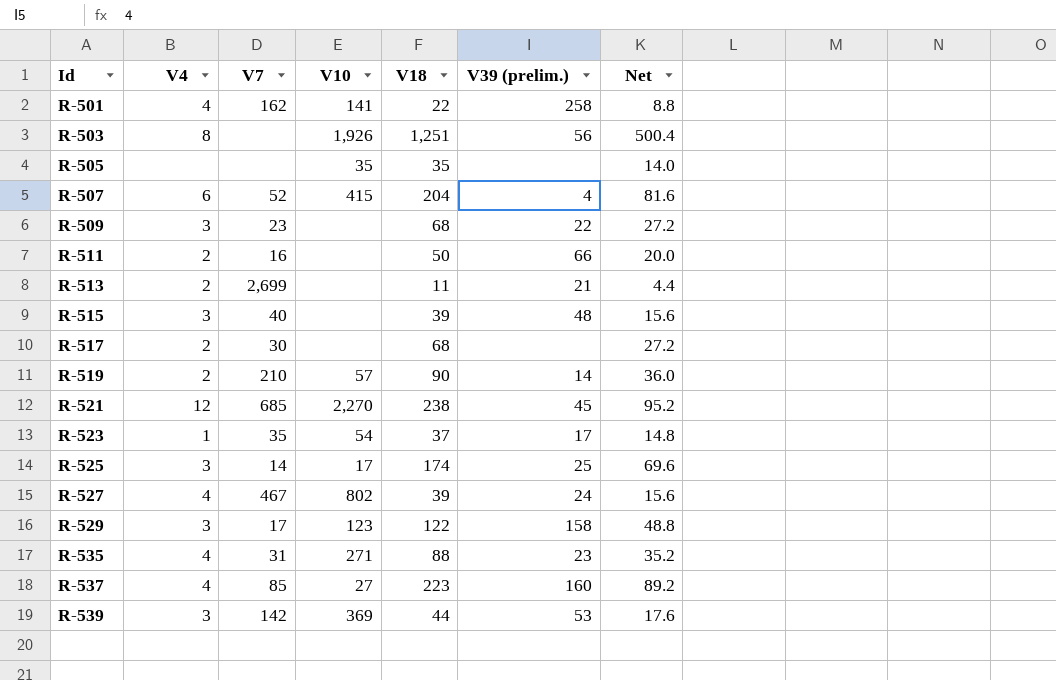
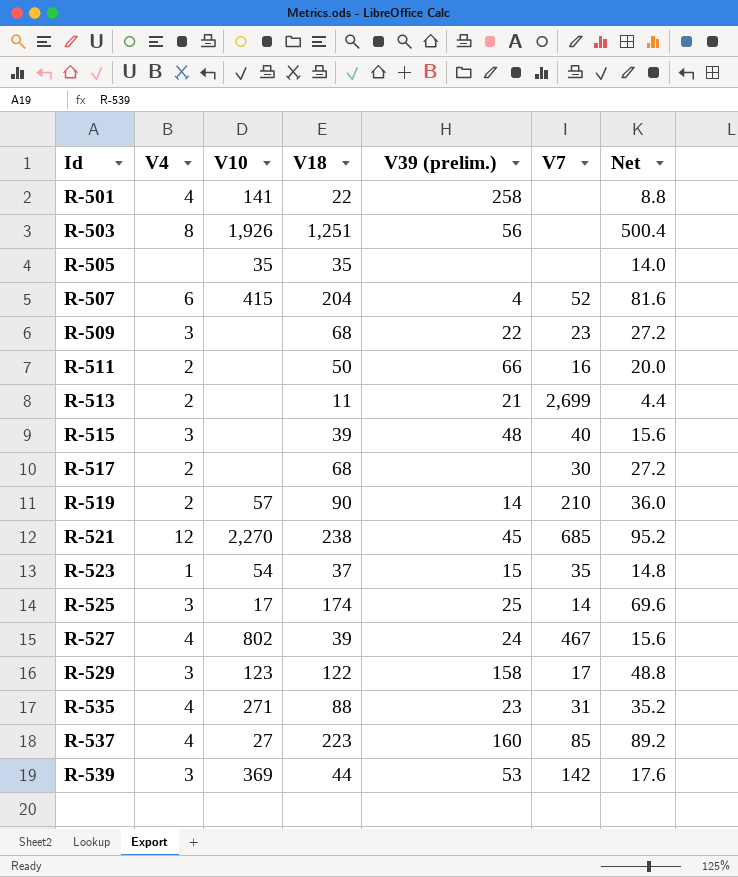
column V7 | position: 3 -> 6
R-501 | V7: 162 -> none
R-523 | V39 (prelim.): 17 -> 15

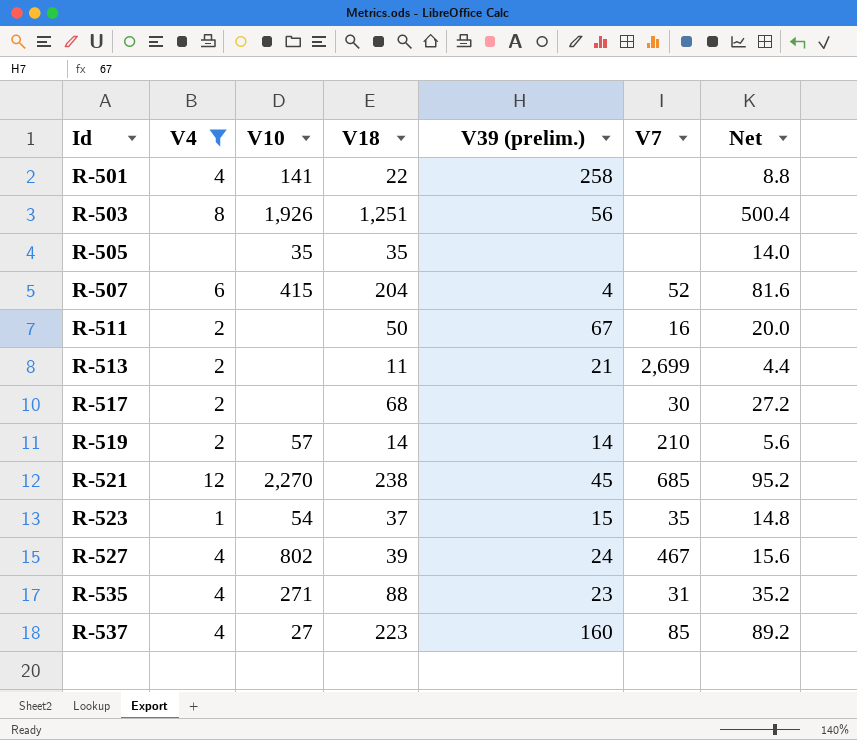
filter: none -> V4 != 3
R-511 | V39 (prelim.): 66 -> 67
R-519 | V18: 90 -> 14
R-519 | Net: 36.0 -> 5.6

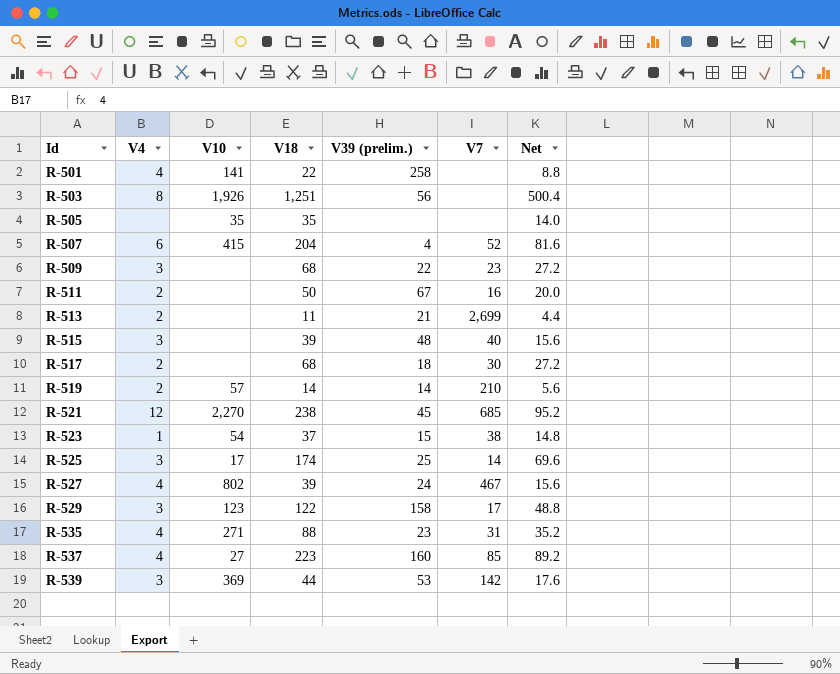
filter: V4 != 3 -> none
R-517 | V39 (prelim.): none -> 18
R-523 | V7: 35 -> 38

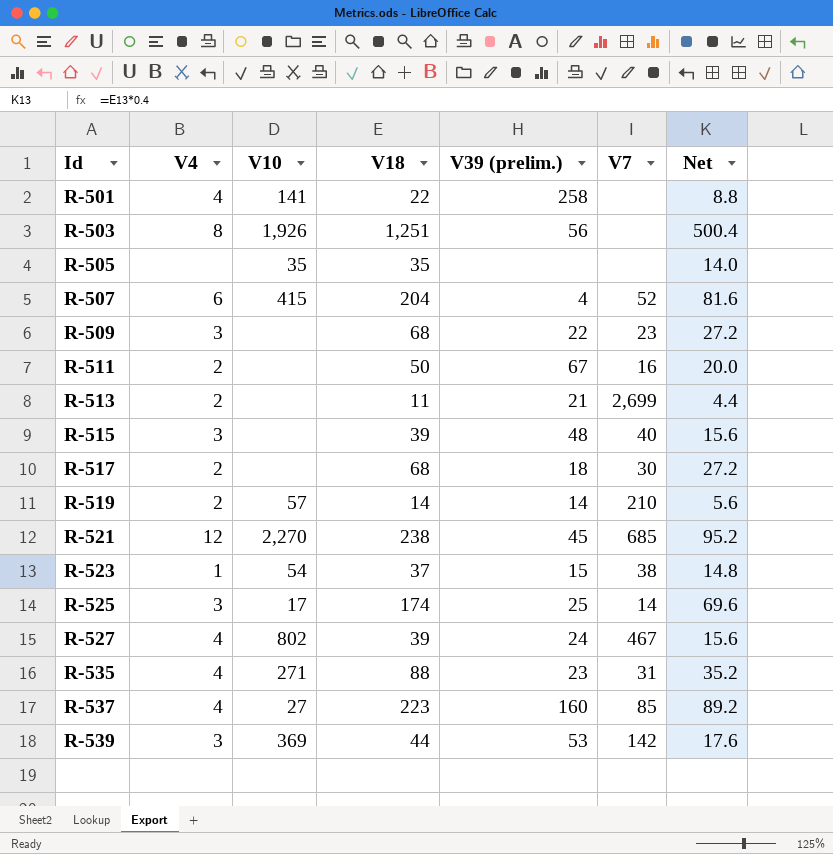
row R-529: 3 | 123 | 122 | 158 | 17 | 48.8 -> none

